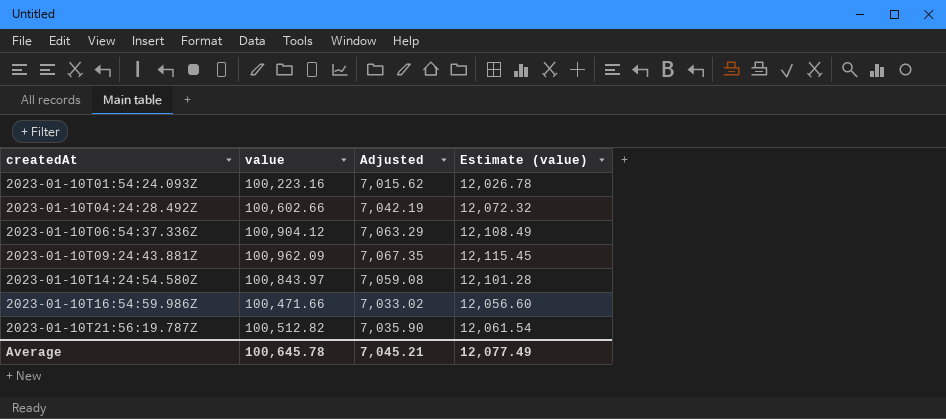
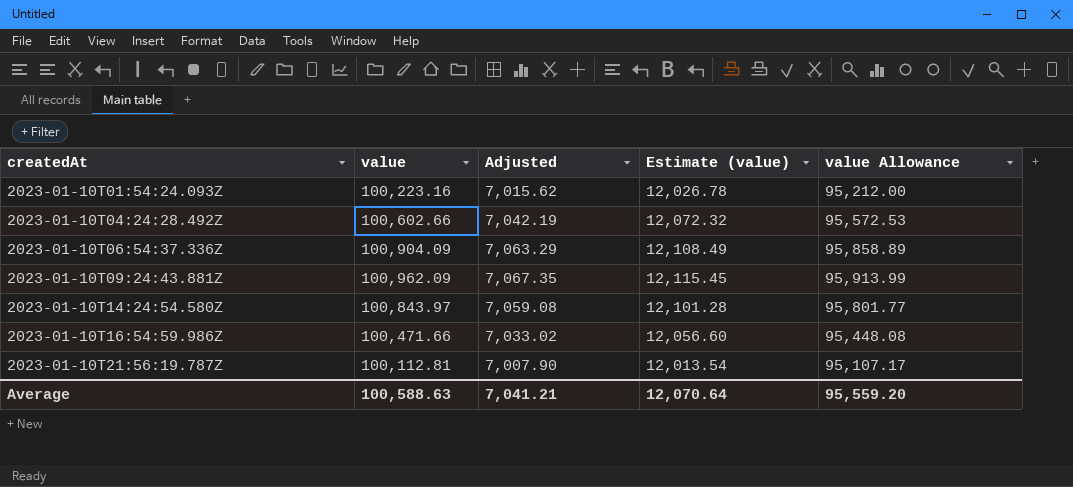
column value Allowance | formula: none -> [value] * 0.95
2023-01-10T06:54:37.336Z | value: 100,904.12 -> 100,904.09
2023-01-10T21:56:19.787Z | value: 100,512.82 -> 100,112.81
2023-01-10T21:56:19.787Z | Adjusted: 7,035.90 -> 7,007.90
2023-01-10T21:56:19.787Z | Estimate (value): 12,061.54 -> 12,013.54
Average | value: 100,645.78 -> 100,588.63
Average | Adjusted: 7,045.21 -> 7,041.21
Average | Estimate (value): 12,077.49 -> 12,070.64

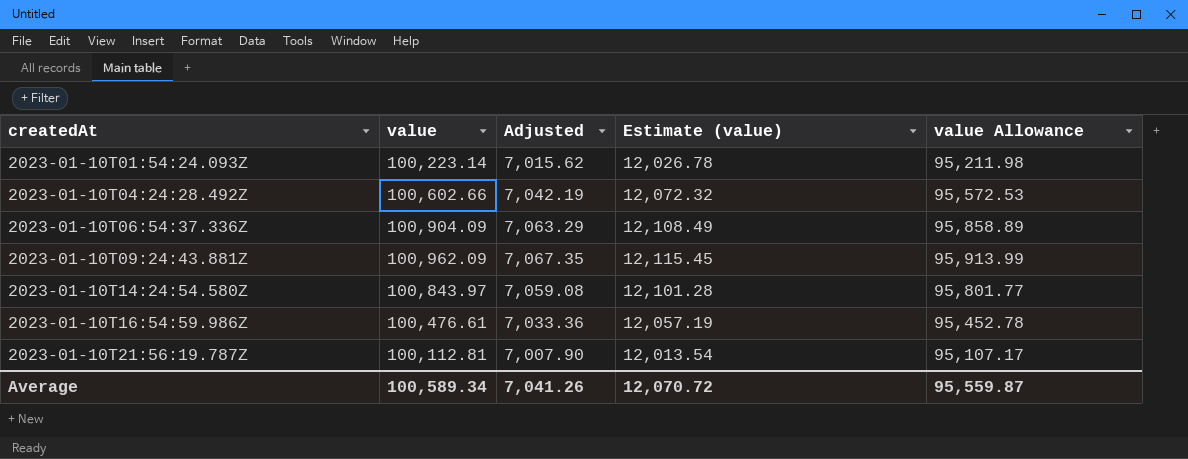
2023-01-10T01:54:24.093Z | value: 100,223.16 -> 100,223.14
2023-01-10T01:54:24.093Z | value Allowance: 95,212.00 -> 95,211.98
2023-01-10T16:54:59.986Z | value: 100,471.66 -> 100,476.61
2023-01-10T16:54:59.986Z | Adjusted: 7,033.02 -> 7,033.36
2023-01-10T16:54:59.986Z | Estimate (value): 12,056.60 -> 12,057.19
2023-01-10T16:54:59.986Z | value Allowance: 95,448.08 -> 95,452.78
Average | value: 100,588.63 -> 100,589.34
Average | Adjusted: 7,041.21 -> 7,041.26
Average | Estimate (value): 12,070.64 -> 12,070.72
Average | value Allowance: 95,559.20 -> 95,559.87

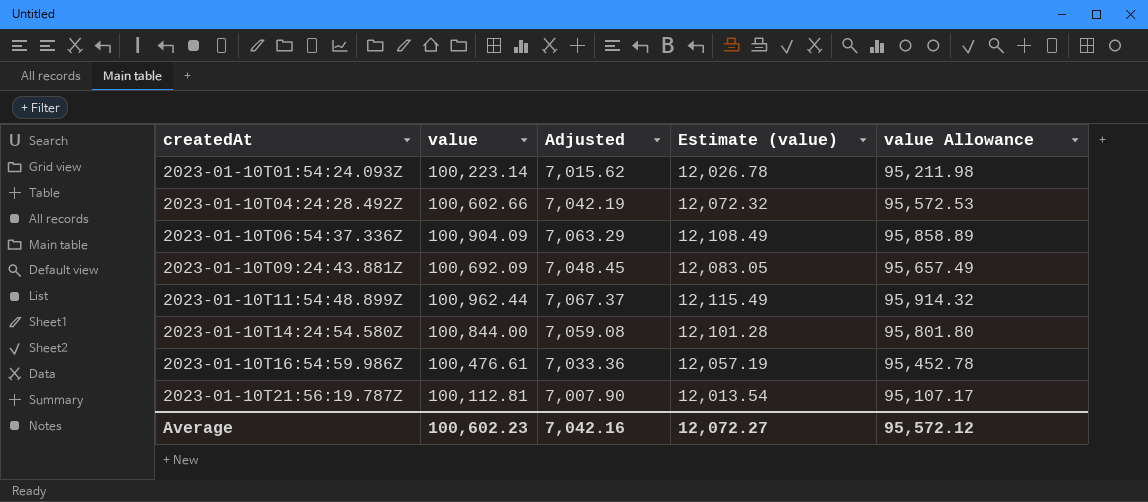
2023-01-10T09:24:43.881Z | value: 100,962.09 -> 100,692.09
2023-01-10T09:24:43.881Z | Adjusted: 7,067.35 -> 7,048.45
2023-01-10T09:24:43.881Z | Estimate (value): 12,115.45 -> 12,083.05
2023-01-10T09:24:43.881Z | value Allowance: 95,913.99 -> 95,657.49
row 2023-01-10T11:54:48.899Z: none -> 100,962.44 | 7,067.37 | 12,115.49 | 95,914.32
2023-01-10T14:24:54.580Z | value: 100,843.97 -> 100,844.00
2023-01-10T14:24:54.580Z | value Allowance: 95,801.77 -> 95,801.80
Average | value: 100,589.34 -> 100,602.23
Average | Adjusted: 7,041.26 -> 7,042.16
Average | Estimate (value): 12,070.72 -> 12,072.27
Average | value Allowance: 95,559.87 -> 95,572.12

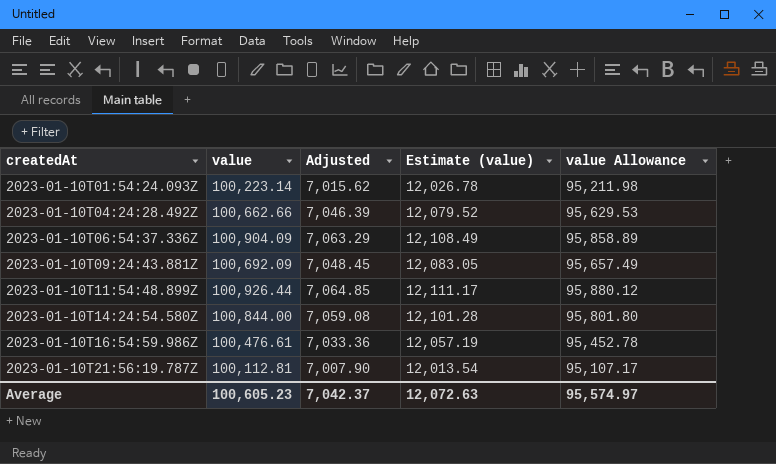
2023-01-10T04:24:28.492Z | value: 100,602.66 -> 100,662.66
2023-01-10T04:24:28.492Z | Adjusted: 7,042.19 -> 7,046.39
2023-01-10T04:24:28.492Z | Estimate (value): 12,072.32 -> 12,079.52
2023-01-10T04:24:28.492Z | value Allowance: 95,572.53 -> 95,629.53
2023-01-10T11:54:48.899Z | value: 100,962.44 -> 100,926.44
2023-01-10T11:54:48.899Z | Adjusted: 7,067.37 -> 7,064.85
2023-01-10T11:54:48.899Z | Estimate (value): 12,115.49 -> 12,111.17
2023-01-10T11:54:48.899Z | value Allowance: 95,914.32 -> 95,880.12
Average | value: 100,602.23 -> 100,605.23
Average | Adjusted: 7,042.16 -> 7,042.37
Average | Estimate (value): 12,072.27 -> 12,072.63
Average | value Allowance: 95,572.12 -> 95,574.97

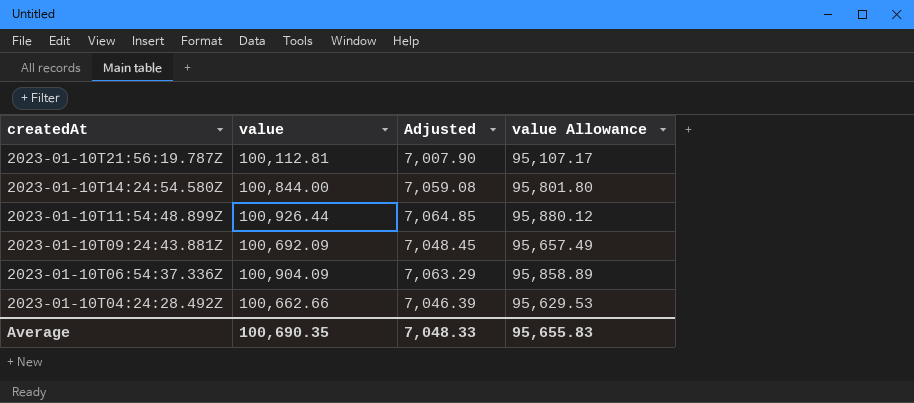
row order: createdAt ascending -> createdAt descending
column Estimate (value) | formula: [value] * 0.12 -> none
row 2023-01-10T01:54:24.093Z: 100,223.14 | 7,015.62 | 12,026.78 | 95,211.98 -> none
row 2023-01-10T16:54:59.986Z: 100,476.61 | 7,033.36 | 12,057.19 | 95,452.78 -> none
Average | value: 100,605.23 -> 100,690.35
Average | Adjusted: 7,042.37 -> 7,048.33
Average | value Allowance: 95,574.97 -> 95,655.83

